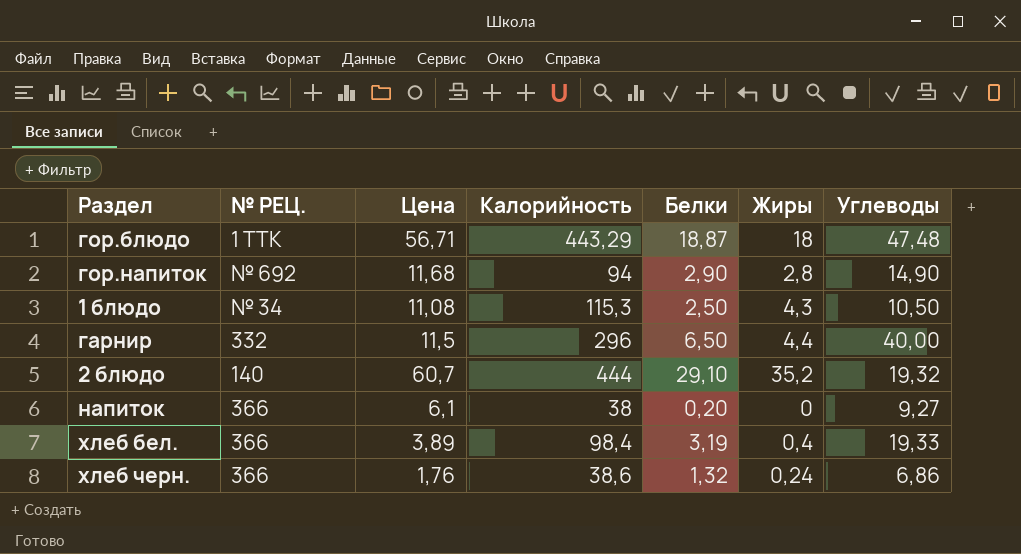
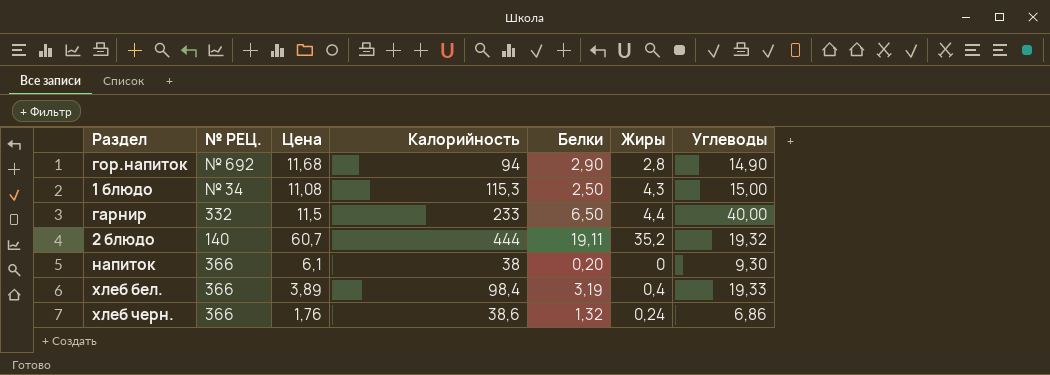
row гор.блюдо: 1 ТТК | 56,71 | 443,29 | 18,87 | 18 | 47,48 -> none
1 блюдо | Углеводы: 10,50 -> 15,00
гарнир | Калорийность: 296 -> 233
2 блюдо | Белки: 29,10 -> 19,11
напиток | Углеводы: 9,27 -> 9,30

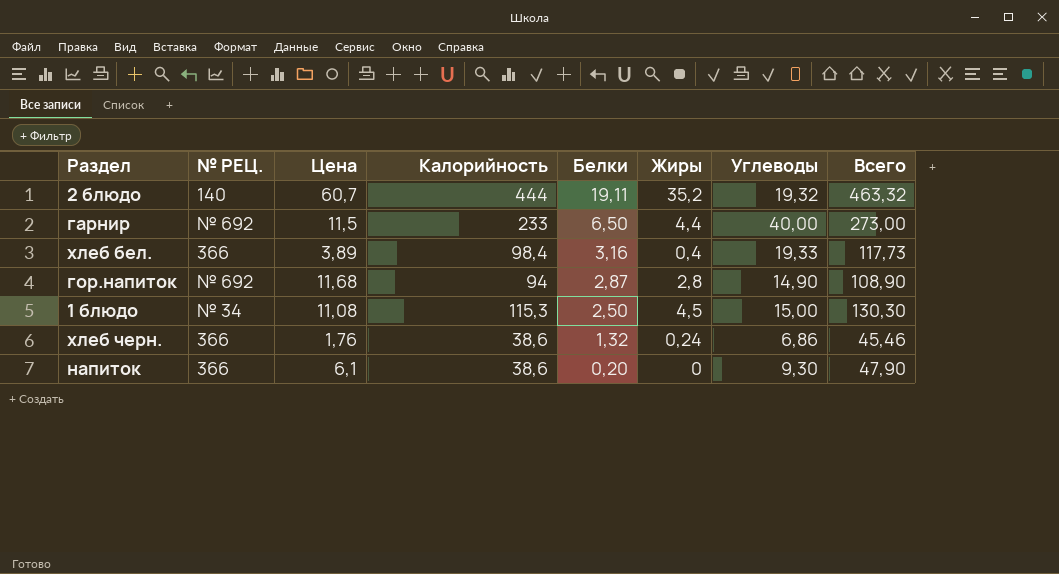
row order: none -> Белки descending
column Всего | formula: none -> [Калорийность] + [Углеводы]
гарнир | № РЕЦ.: 332 -> № 692
хлеб бел. | Белки: 3,19 -> 3,16
гор.напиток | Белки: 2,90 -> 2,87
1 блюдо | Жиры: 4,3 -> 4,5
напиток | Калорийность: 38 -> 38,6

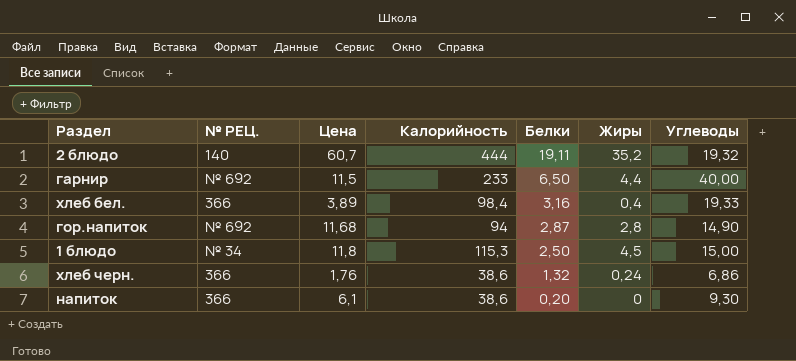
column Всего | formula: [Калорийность] + [Углеводы] -> none
1 блюдо | Цена: 11,08 -> 11,8

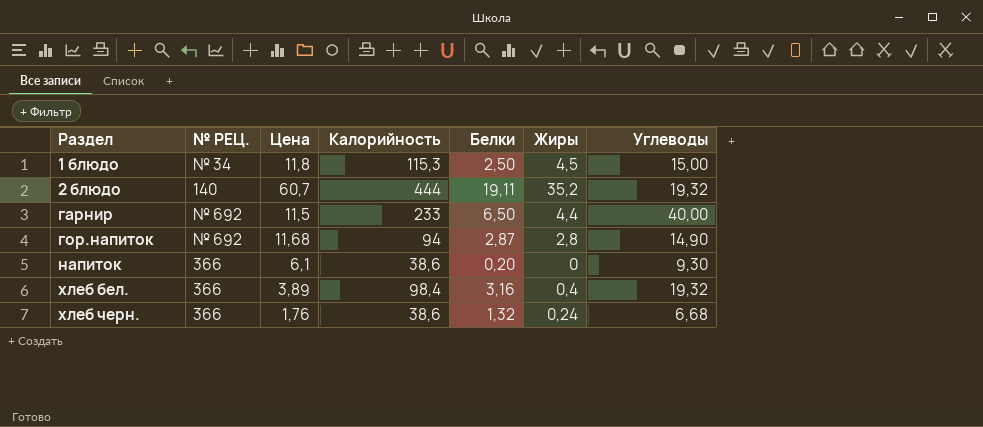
row order: Белки descending -> Раздел ascending
хлеб бел. | Углеводы: 19,33 -> 19,32
хлеб черн. | Углеводы: 6,86 -> 6,68

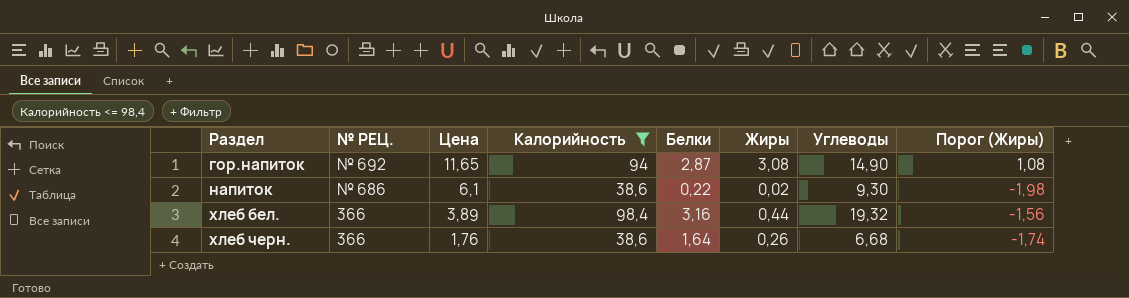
filter: none -> Калорийность <= 98,4
column Порог (Жиры) | formula: none -> [Жиры] - 2
гор.напиток | Цена: 11,68 -> 11,65
гор.напиток | Жиры: 2,8 -> 3,08
напиток | № РЕЦ.: 366 -> № 686
напиток | Белки: 0,20 -> 0,22
напиток | Жиры: 0 -> 0,02
хлеб бел. | Жиры: 0,4 -> 0,44
хлеб черн. | Белки: 1,32 -> 1,64
хлеб черн. | Жиры: 0,24 -> 0,26

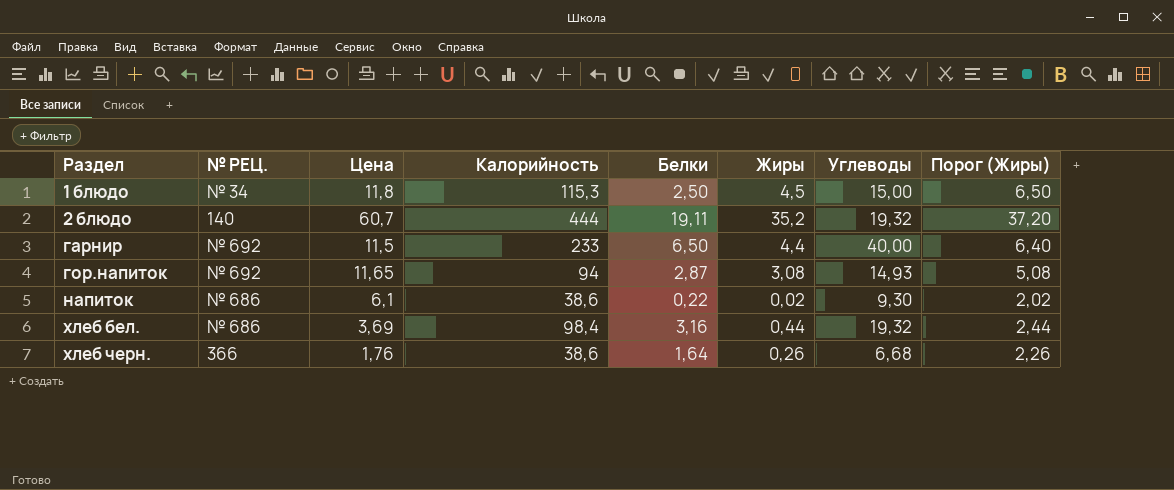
filter: Калорийность <= 98,4 -> none
column Порог (Жиры) | formula: [Жиры] - 2 -> [Жиры] + 2
гор.напиток | Углеводы: 14,90 -> 14,93
хлеб бел. | № РЕЦ.: 366 -> № 686
хлеб бел. | Цена: 3,89 -> 3,69

